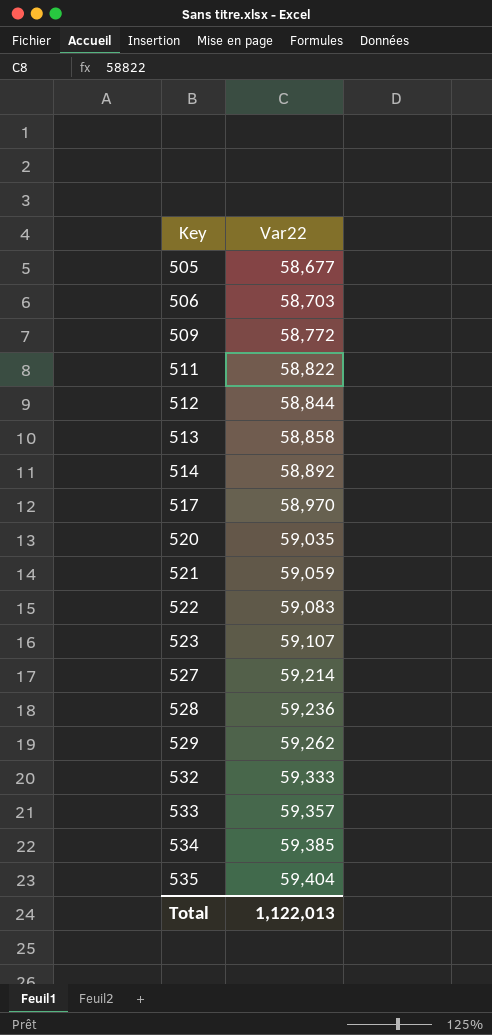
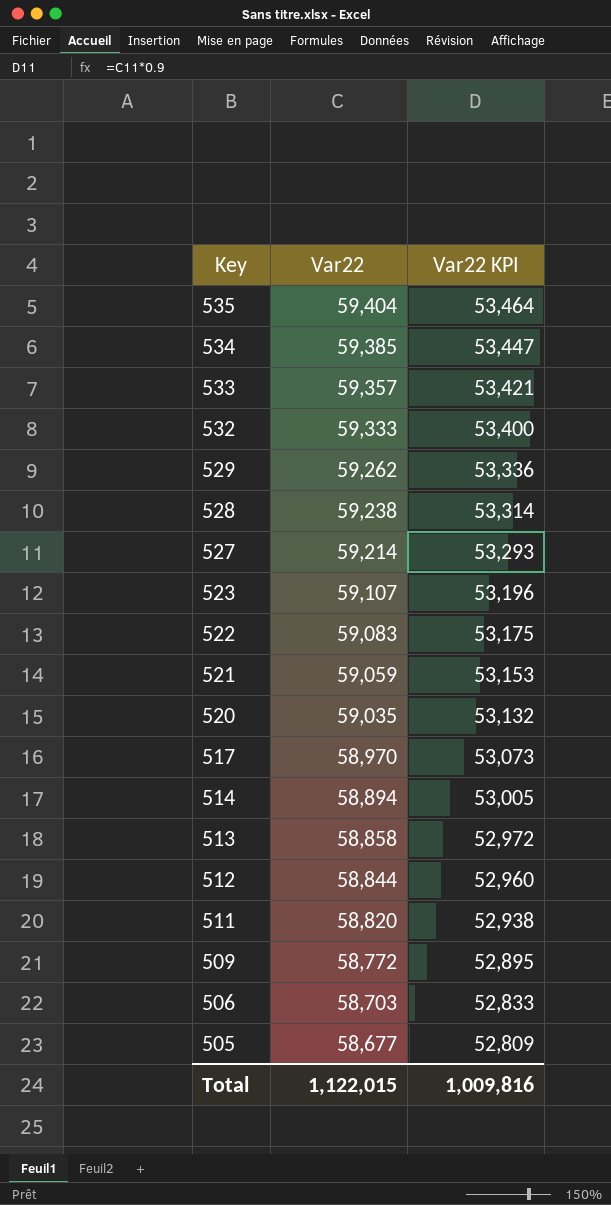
row order: Key ascending -> Key descending
column Var22 KPI | formula: none -> [Var22] * 0.9
528 | Var22: 59,236 -> 59,238
514 | Var22: 58,892 -> 58,894
511 | Var22: 58,822 -> 58,820
Total | Var22: 1,122,013 -> 1,122,015

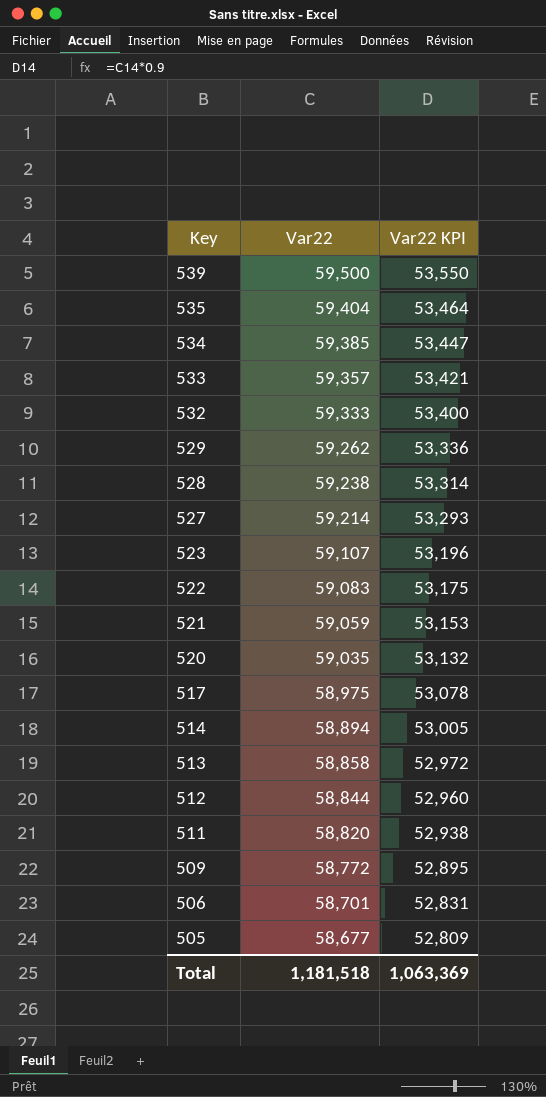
row 539: none -> 59,500 | 53,550
517 | Var22: 58,970 -> 58,975
517 | Var22 KPI: 53,073 -> 53,078
506 | Var22: 58,703 -> 58,701
506 | Var22 KPI: 52,833 -> 52,831
Total | Var22: 1,122,015 -> 1,181,518
Total | Var22 KPI: 1,009,816 -> 1,063,369

